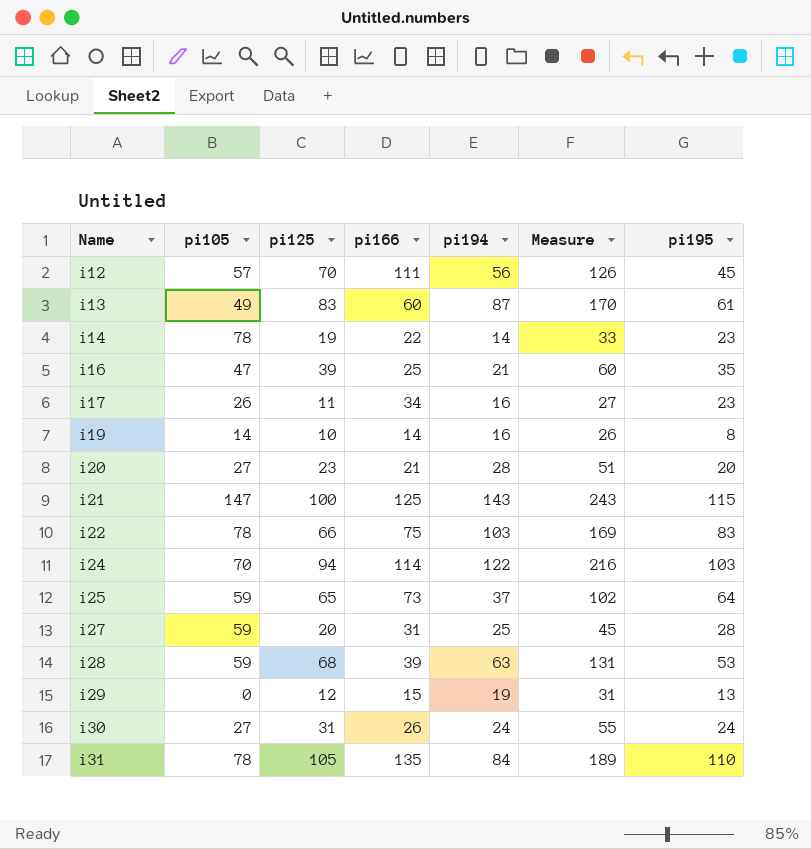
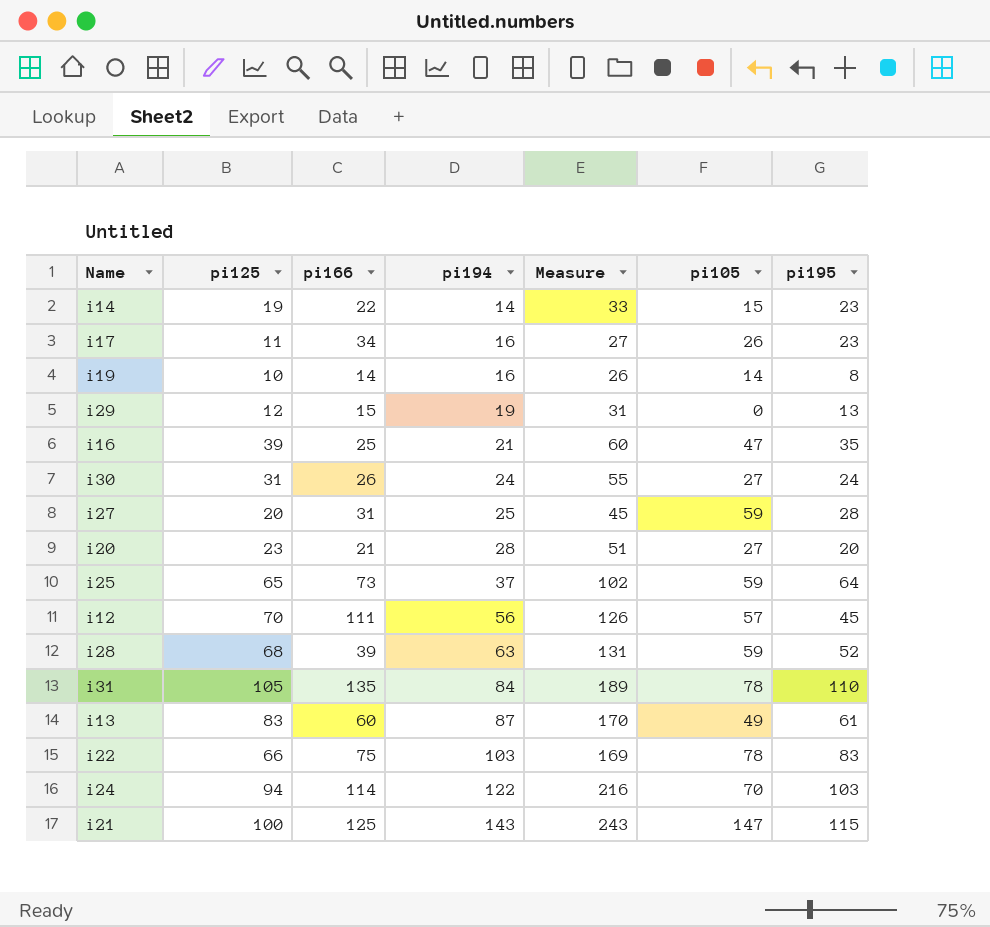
row order: Name ascending -> pi194 ascending
column pi105 | position: 2 -> 6
i14 | pi105: 78 -> 15
i28 | pi195: 53 -> 52

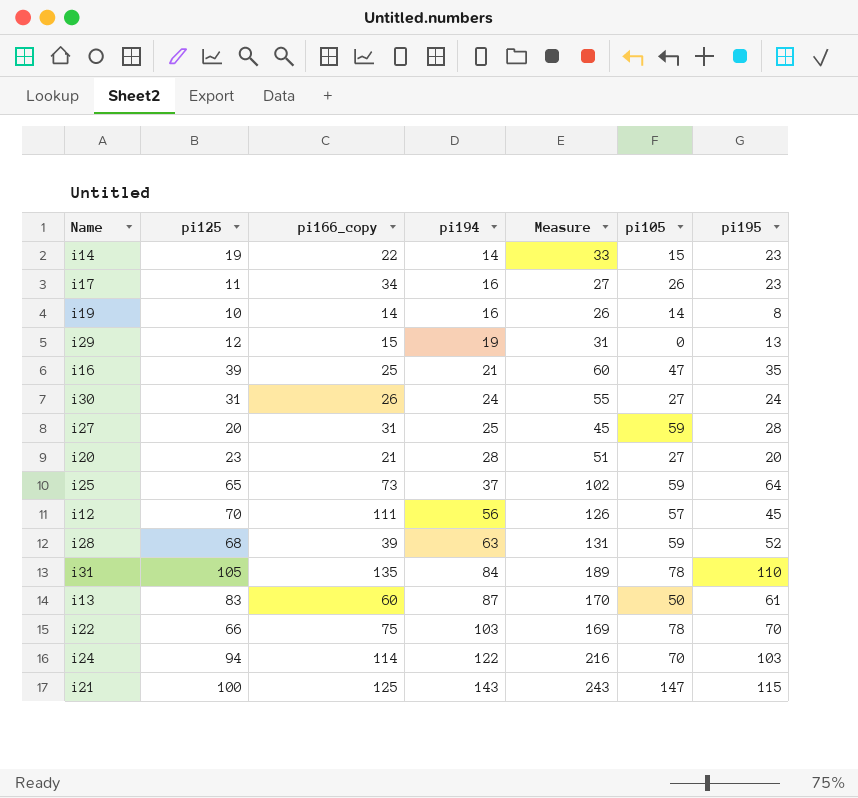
column name: pi166 -> pi166_copy
i13 | pi105: 49 -> 50
i22 | pi195: 83 -> 70

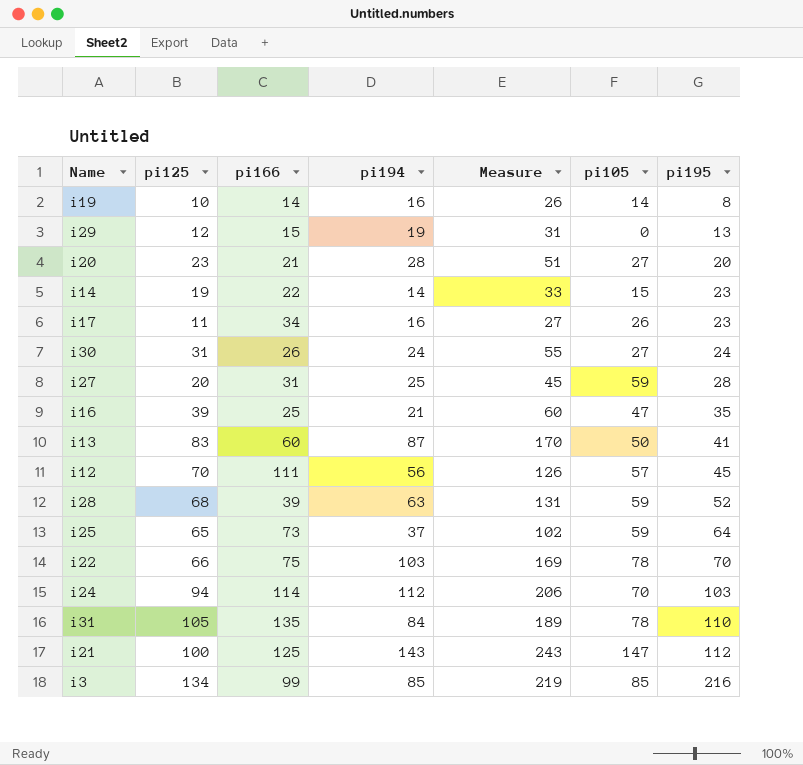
row order: pi194 ascending -> pi195 ascending
column name: pi166_copy -> pi166
i13 | pi195: 61 -> 41
i24 | pi194: 122 -> 112
i24 | Measure: 216 -> 206
i21 | pi195: 115 -> 112
row i3: none -> 134 | 99 | 85 | 219 | 85 | 216

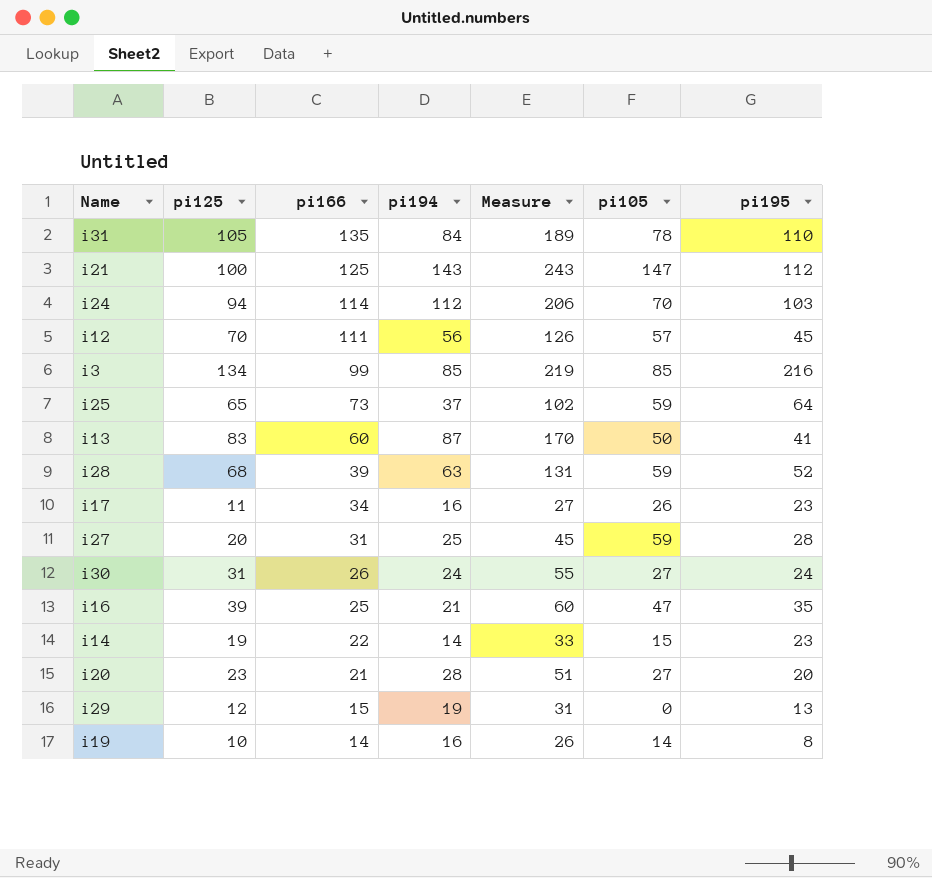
row order: pi195 ascending -> pi166 descending
row i22: 66 | 75 | 103 | 169 | 78 | 70 -> none

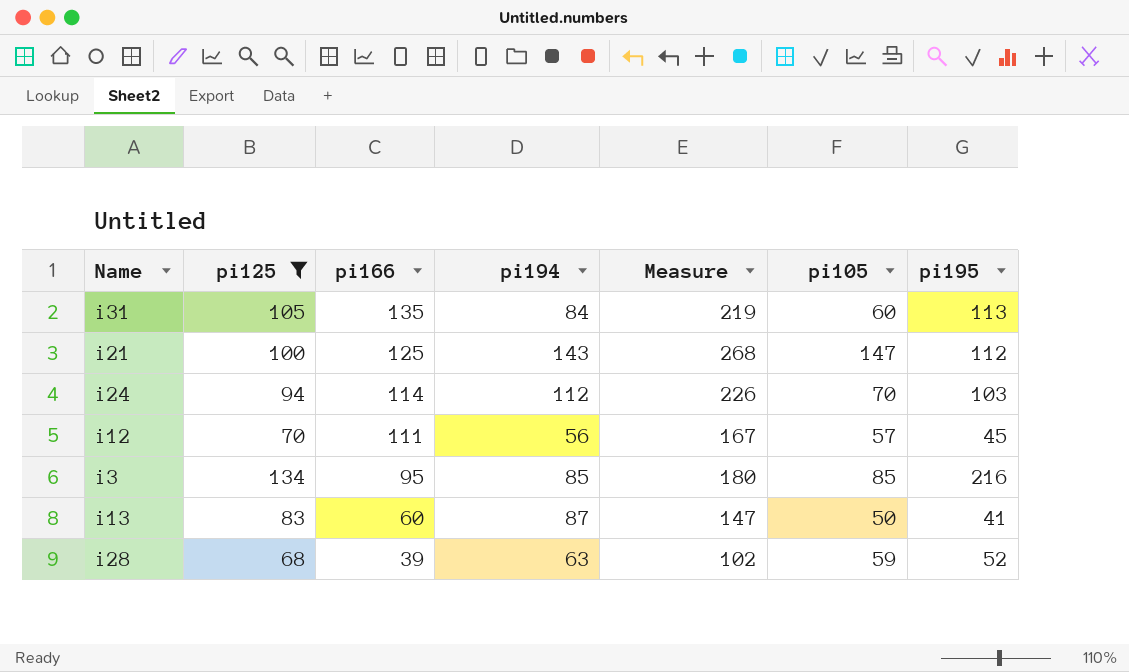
filter: none -> pi125 >= 68
column Measure | formula: [pi125] + [pi194] -> [pi166] + [pi194]
i31 | pi105: 78 -> 60
i31 | pi195: 110 -> 113
i3 | pi166: 99 -> 95

